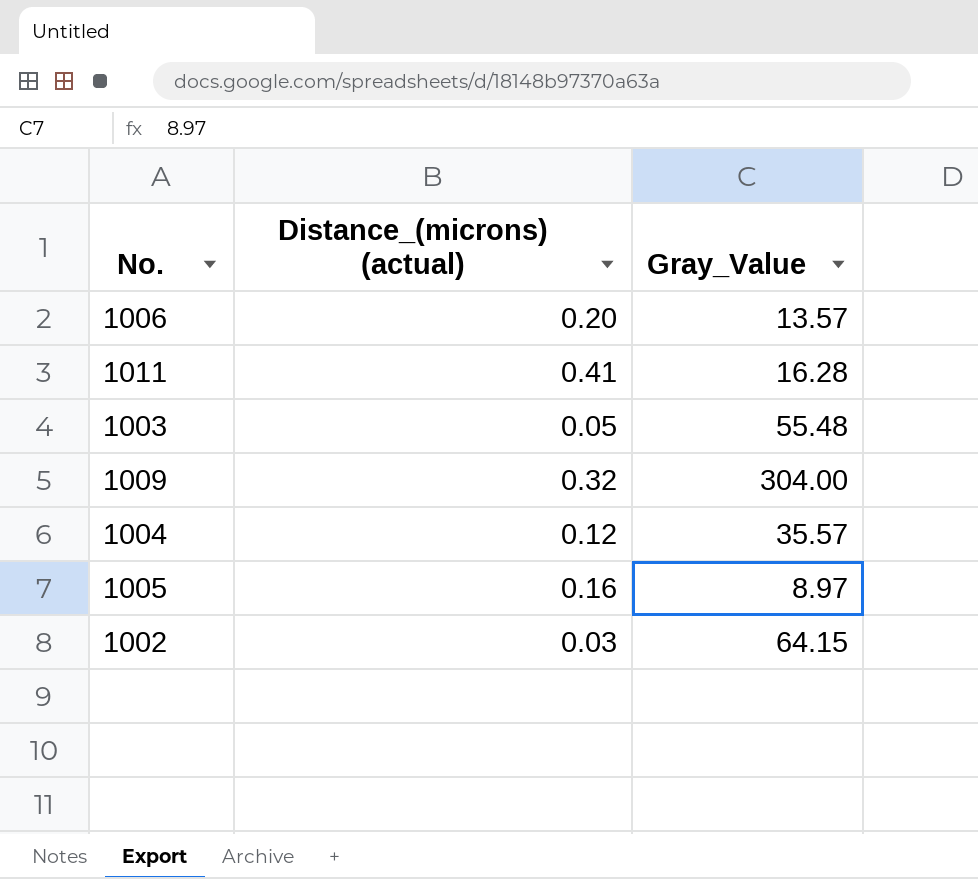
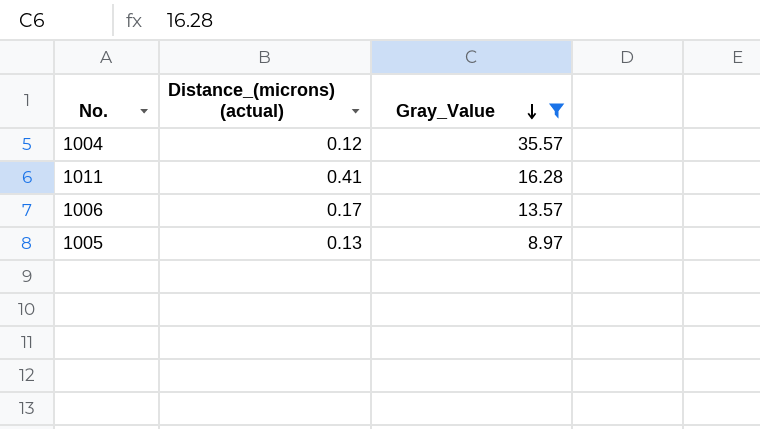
filter: none -> Gray_Value <= 35.57
row order: none -> Gray_Value descending
1006 | Distance_(microns) (actual): 0.20 -> 0.17
1005 | Distance_(microns) (actual): 0.16 -> 0.13

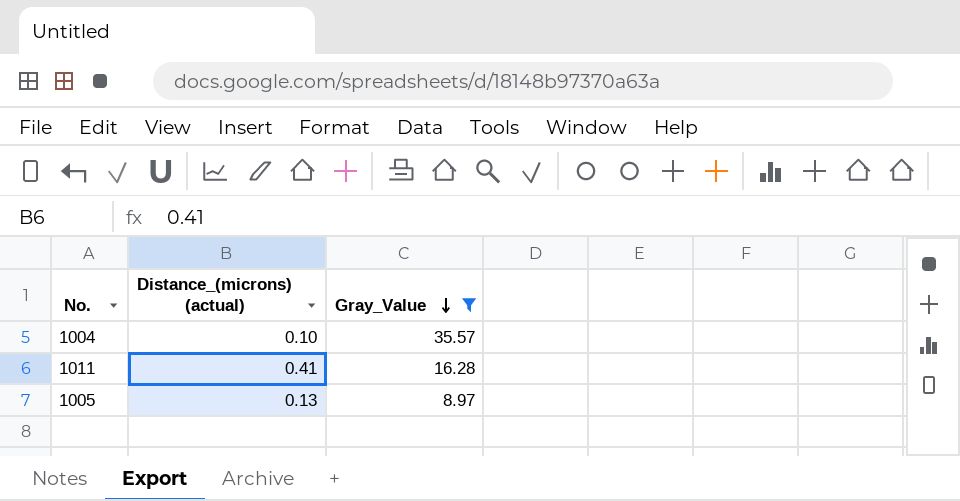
row 1006: 0.17 | 13.57 -> none
1004 | Distance_(microns) (actual): 0.12 -> 0.10

